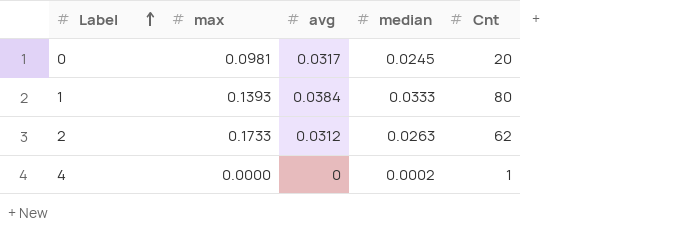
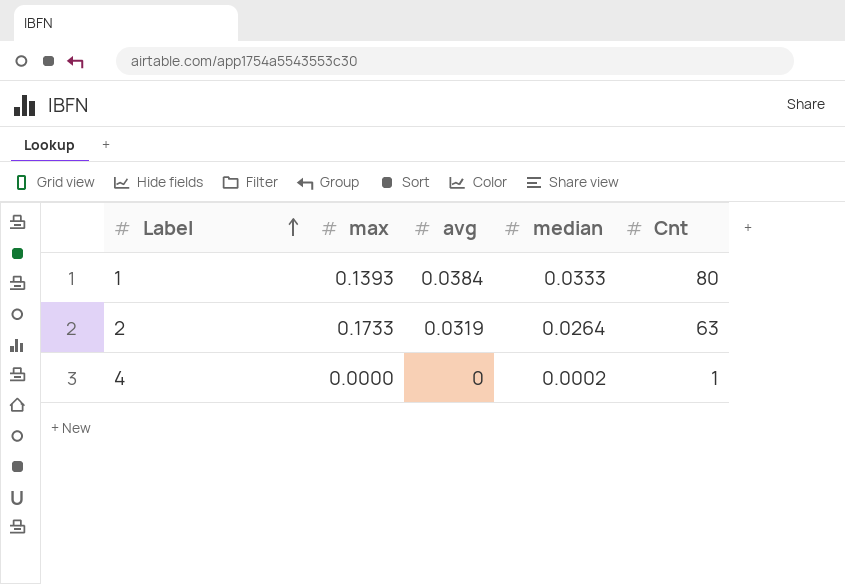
row 0: 0.0981 | 0.0317 | 0.0245 | 20 -> none
2 | avg: 0.0312 -> 0.0319
2 | median: 0.0263 -> 0.0264
2 | Cnt: 62 -> 63

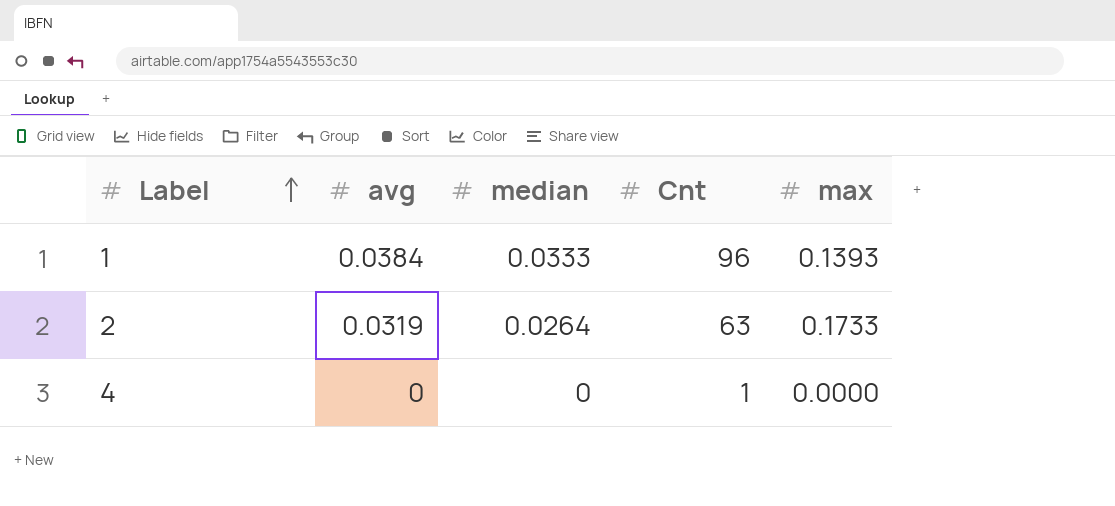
column max | position: 2 -> 5
1 | Cnt: 80 -> 96
4 | median: 0.0002 -> 0

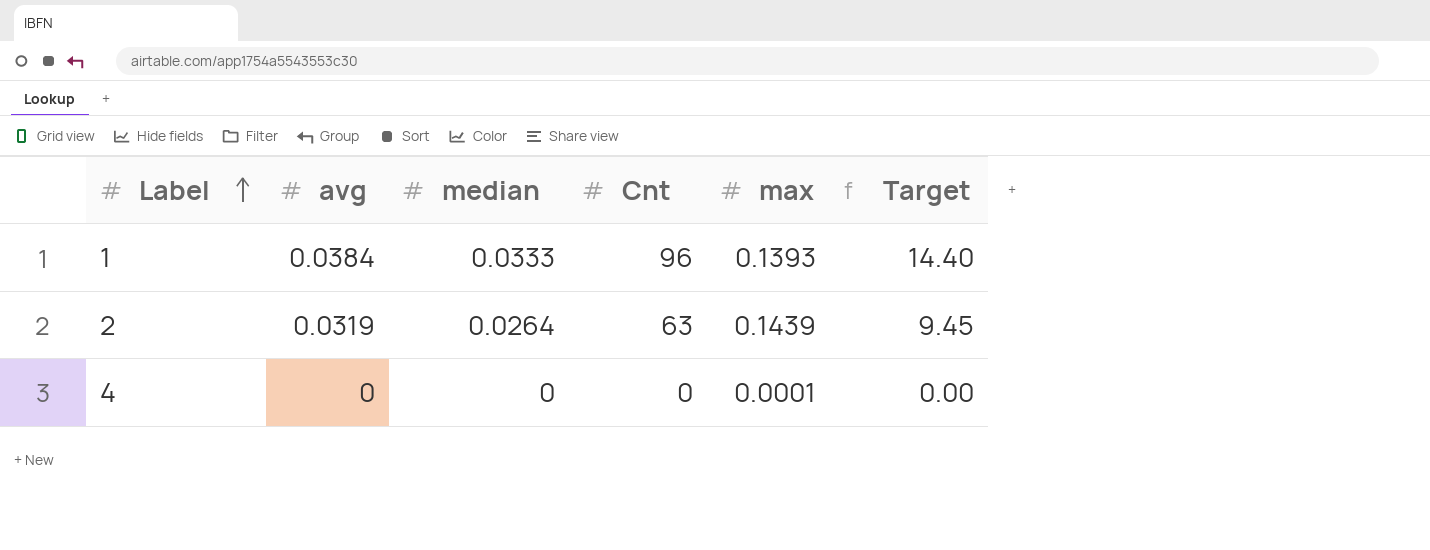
column Target | formula: none -> [Cnt] * 0.15
2 | max: 0.1733 -> 0.1439
4 | Cnt: 1 -> 0
4 | max: 0.0000 -> 0.0001

